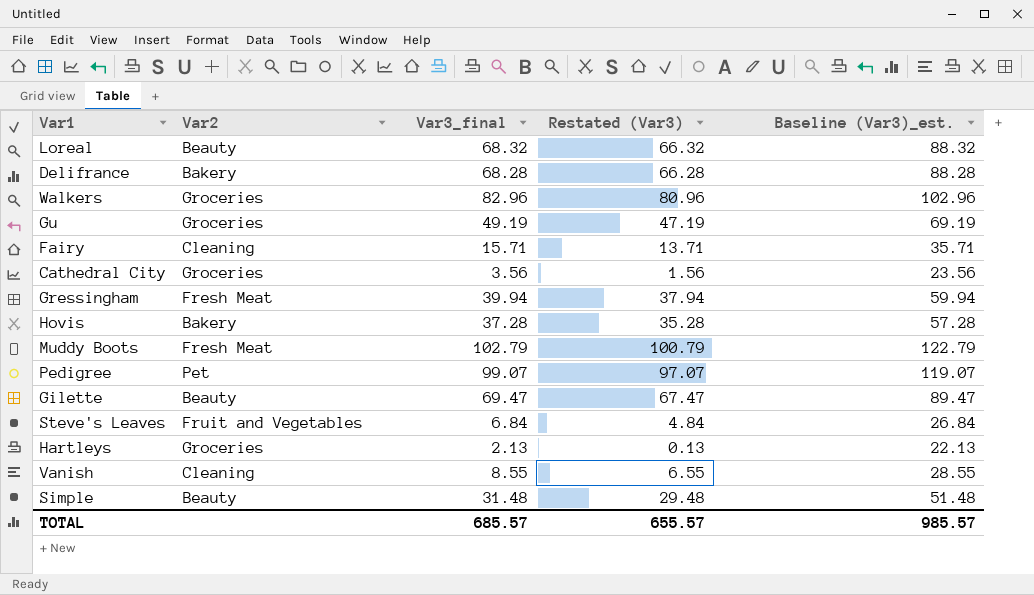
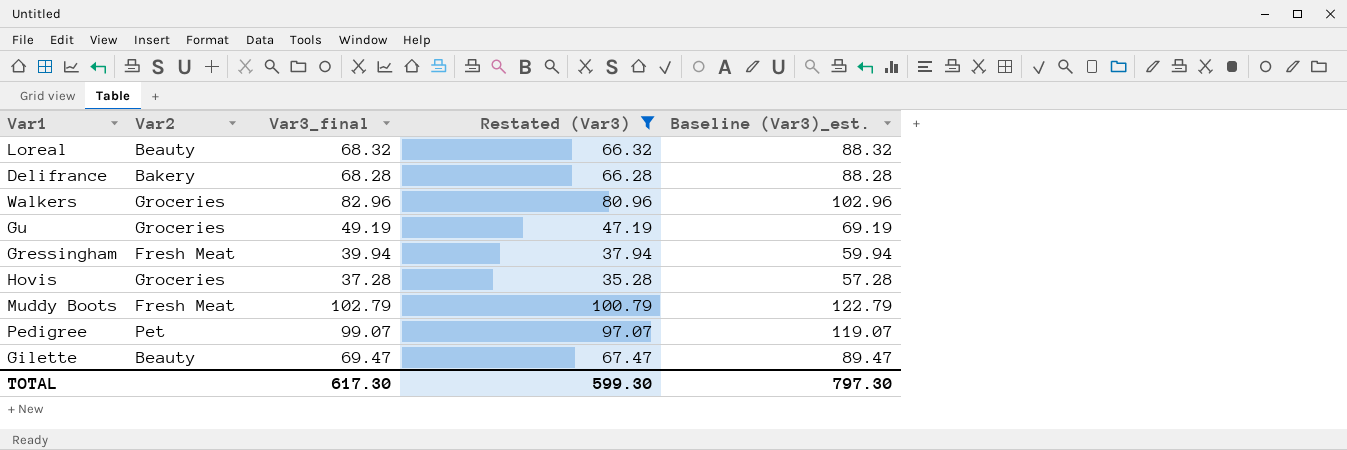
filter: none -> Restated (Var3) >= 35.28
Hovis | Var2: Bakery -> Groceries
TOTAL | Var3_final: 685.57 -> 617.30
TOTAL | Restated (Var3): 655.57 -> 599.30
TOTAL | Baseline (Var3)_est.: 985.57 -> 797.30

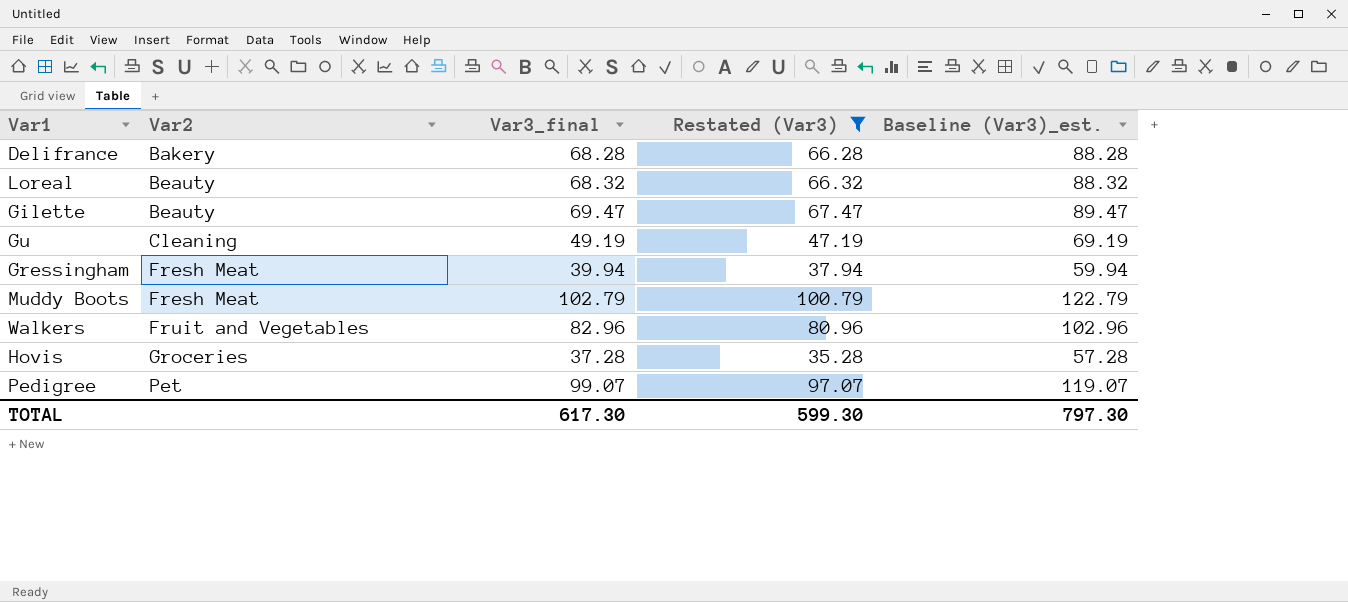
row order: none -> Var2 ascending
Gu | Var2: Groceries -> Cleaning
Walkers | Var2: Groceries -> Fruit and Vegetables

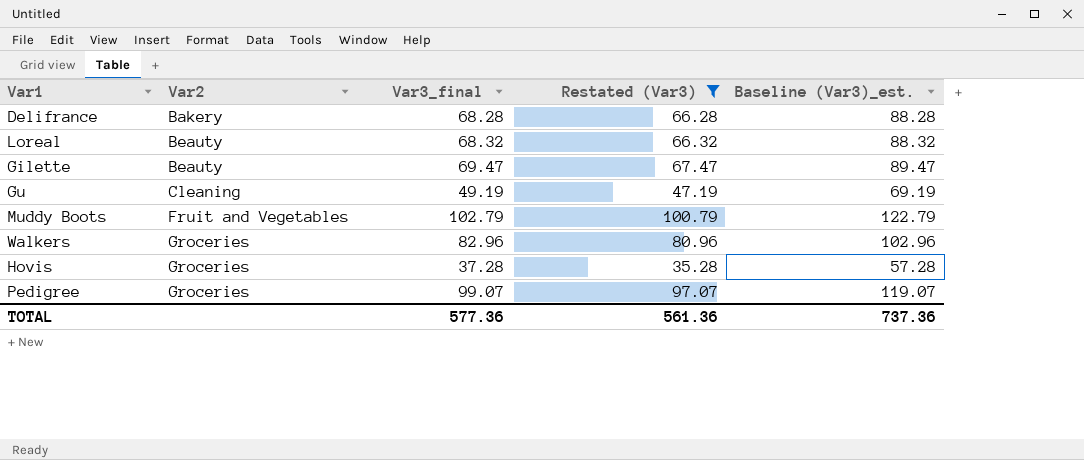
row Gressingham: Fresh Meat | 39.94 | 37.94 | 59.94 -> none
Muddy Boots | Var2: Fresh Meat -> Fruit and Vegetables
Walkers | Var2: Fruit and Vegetables -> Groceries
Pedigree | Var2: Pet -> Groceries
TOTAL | Var3_final: 617.30 -> 577.36
TOTAL | Restated (Var3): 599.30 -> 561.36
TOTAL | Baseline (Var3)_est.: 797.30 -> 737.36

